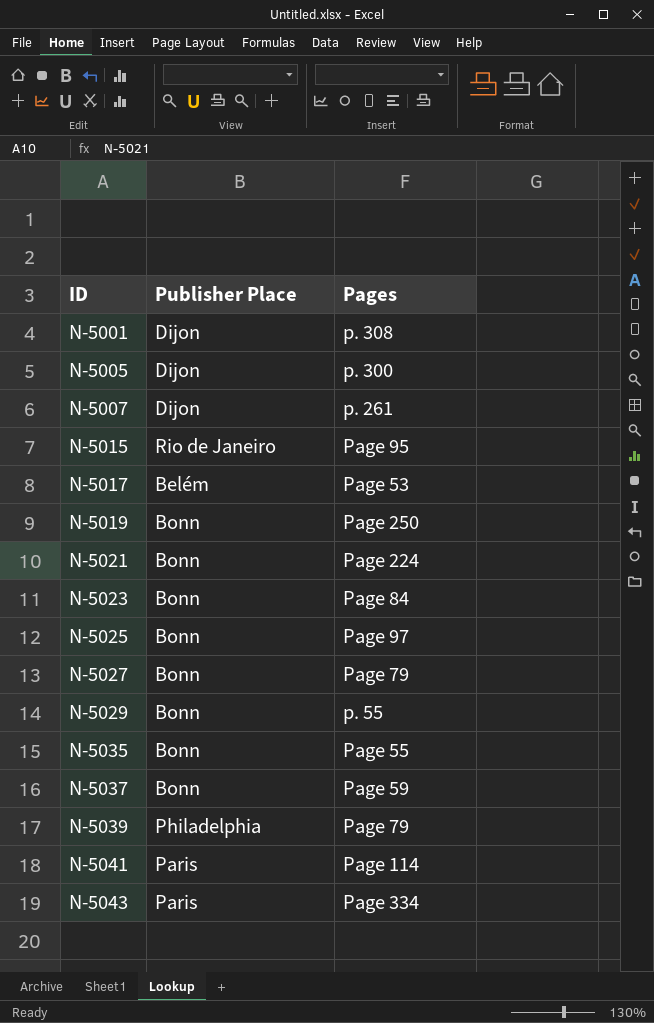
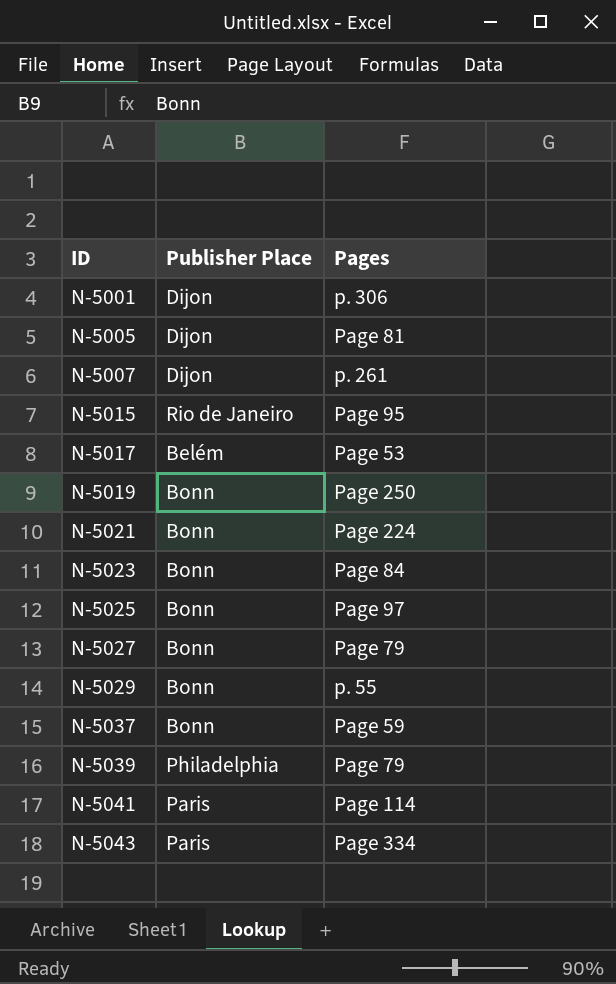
row N-5035: Bonn | Page 55 -> none
N-5001 | Pages: p. 308 -> p. 306
N-5005 | Pages: p. 300 -> Page 81

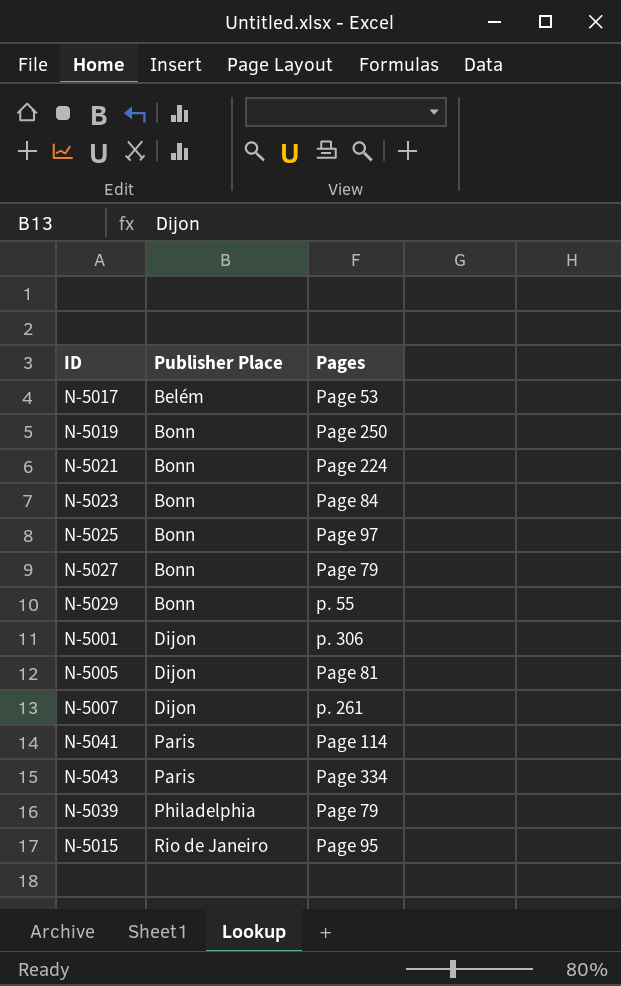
row order: ID ascending -> Publisher Place ascending
row N-5037: Bonn | Page 59 -> none

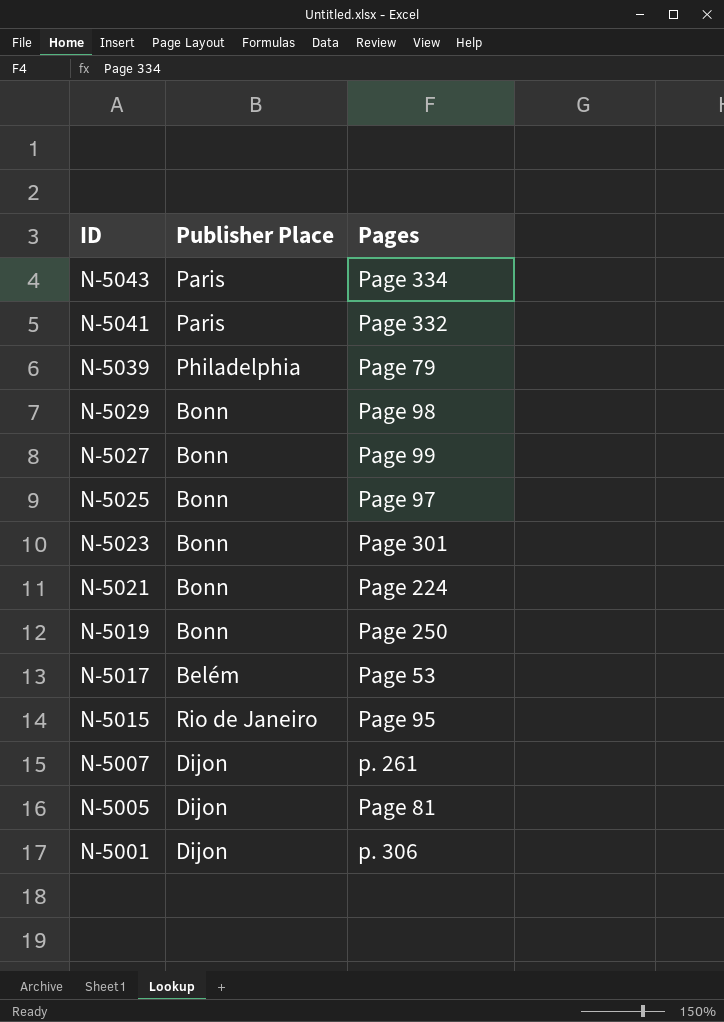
row order: Publisher Place ascending -> ID descending
N-5041 | Pages: Page 114 -> Page 332
N-5029 | Pages: p. 55 -> Page 98
N-5027 | Pages: Page 79 -> Page 99
N-5023 | Pages: Page 84 -> Page 301

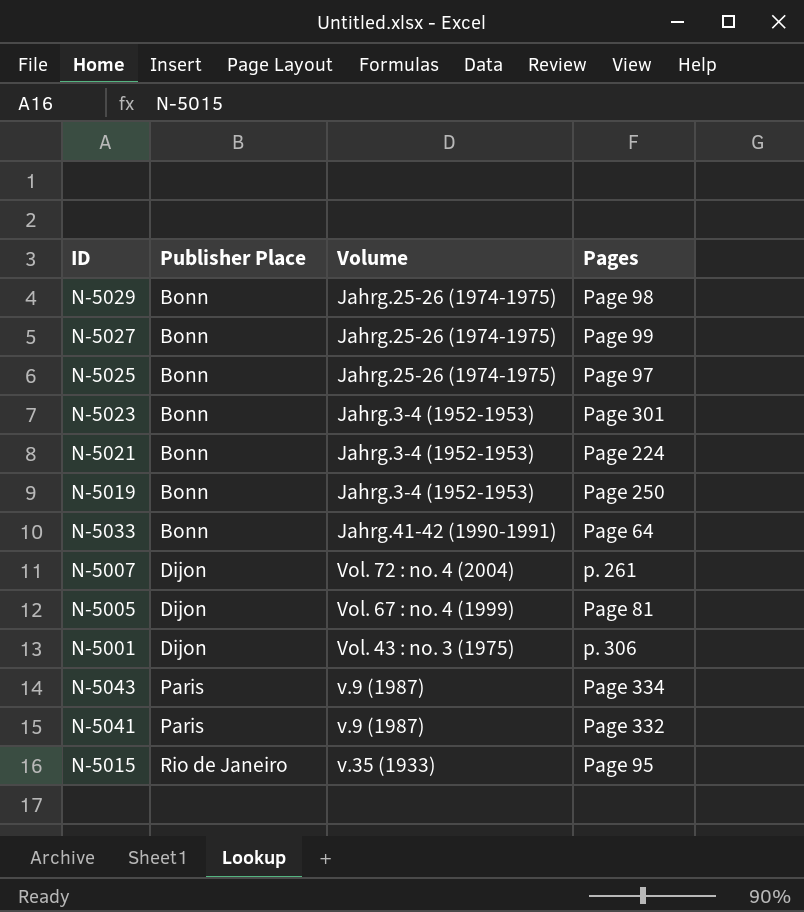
row order: ID descending -> Publisher Place ascending
column Volume | position: none -> 3
row N-5039: Philadelphia | Page 79 -> none
row N-5017: Belém | Page 53 -> none
row N-5033: none -> Bonn | Jahrg.41-42 (1990-1991) | Page 64

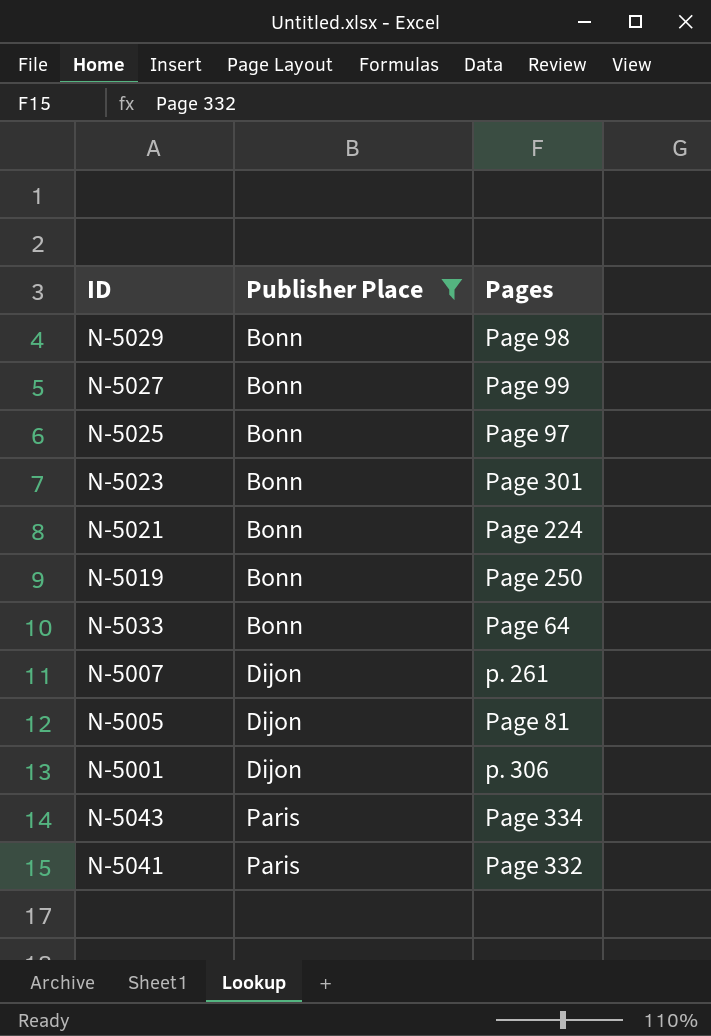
filter: none -> Publisher Place != Rio de Janeiro
column Volume | position: 3 -> none

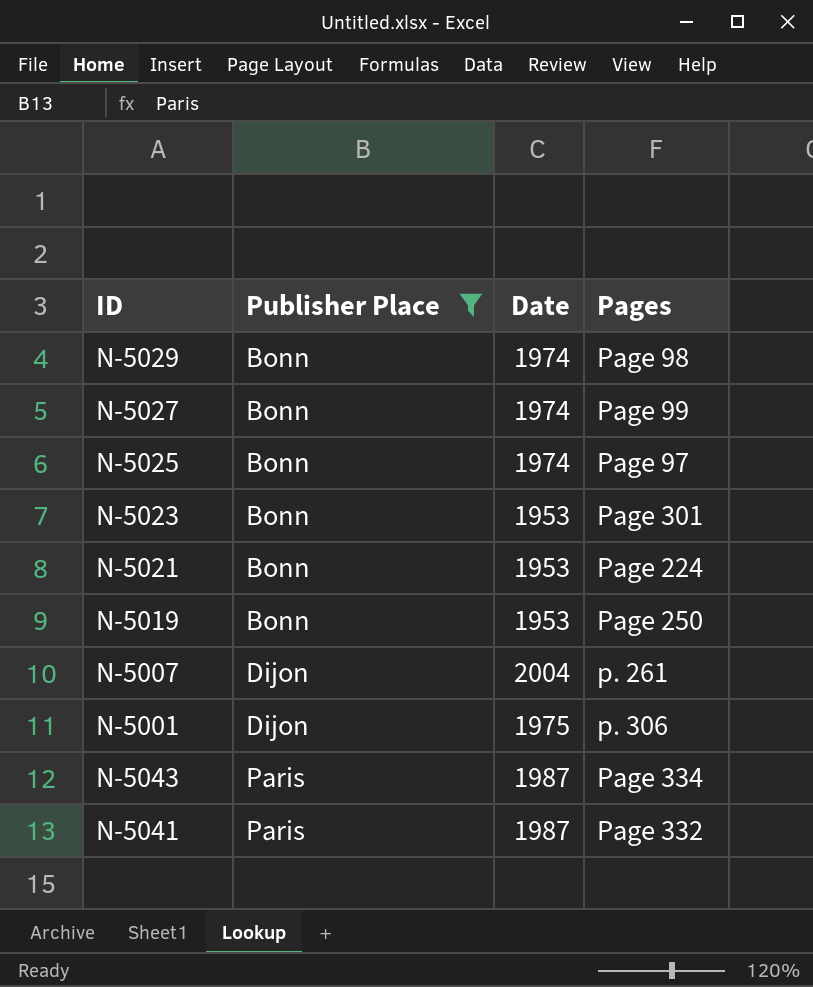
column Date | position: none -> 3
row N-5033: Bonn | Page 64 -> none
row N-5005: Dijon | Page 81 -> none

